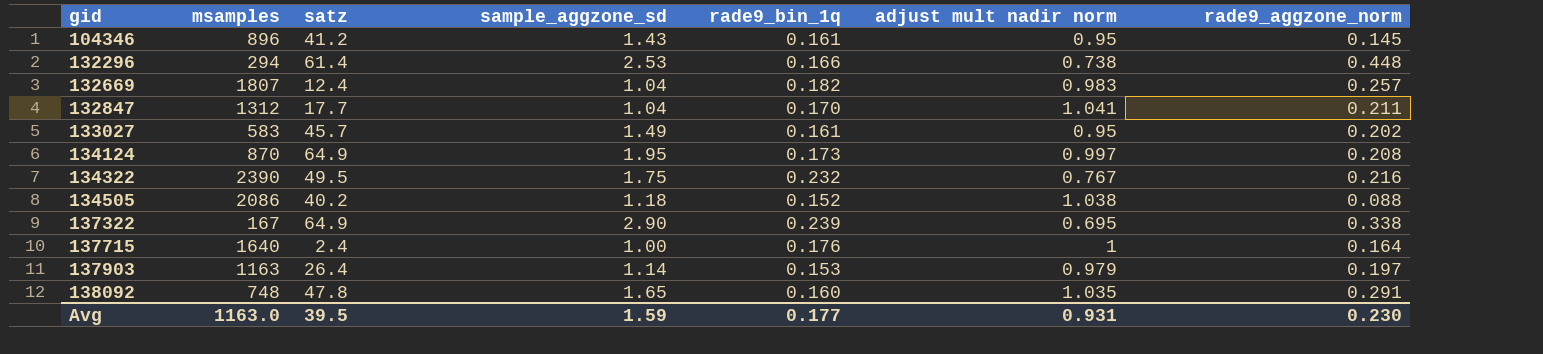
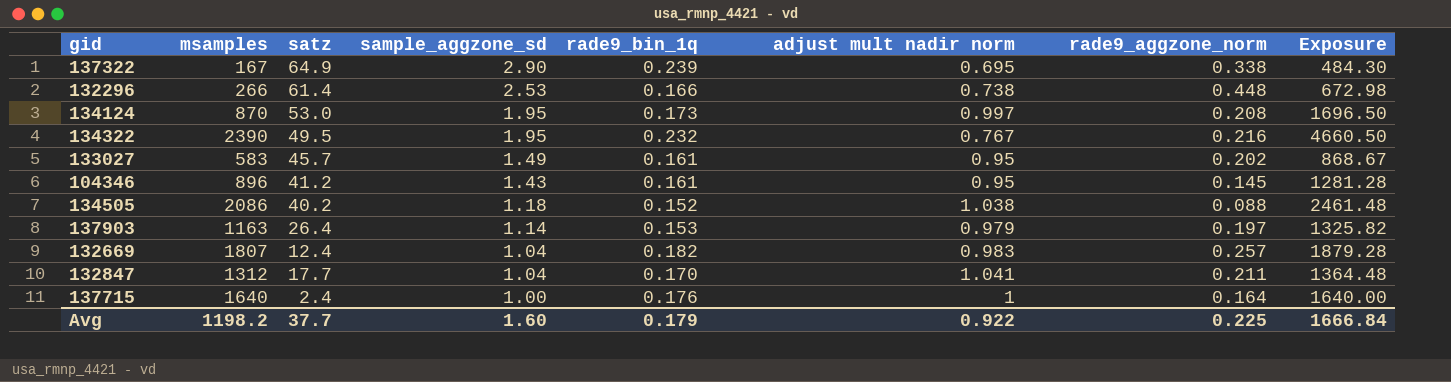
row order: gid ascending -> sample_aggzone_sd descending
column Exposure | formula: none -> [msamples] * [sample_aggzone_sd]
row 138092: 748 | 47.8 | 1.65 | 0.160 | 1.035 | 0.291 -> none
132296 | msamples: 294 -> 266
134124 | satz: 64.9 -> 53.0
134322 | sample_aggzone_sd: 1.75 -> 1.95
Avg | msamples: 1163.0 -> 1198.2
Avg | satz: 39.5 -> 37.7
Avg | sample_aggzone_sd: 1.59 -> 1.60
Avg | rade9_bin_1q: 0.177 -> 0.179
Avg | adjust mult nadir norm: 0.931 -> 0.922
Avg | rade9_aggzone_norm: 0.230 -> 0.225

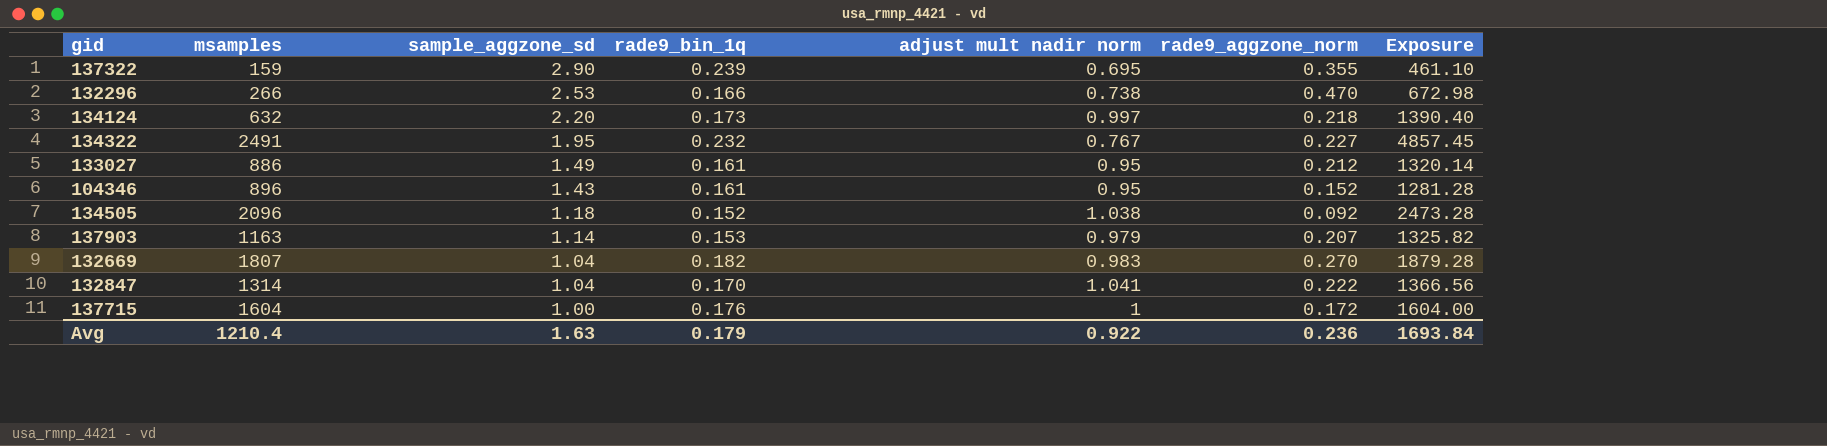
column satz | position: 3 -> none
137322 | msamples: 167 -> 159
137322 | rade9_aggzone_norm: 0.338 -> 0.355
137322 | Exposure: 484.30 -> 461.10
132296 | rade9_aggzone_norm: 0.448 -> 0.470
134124 | msamples: 870 -> 632
134124 | sample_aggzone_sd: 1.95 -> 2.20
134124 | rade9_aggzone_norm: 0.208 -> 0.218
134124 | Exposure: 1696.50 -> 1390.40
134322 | msamples: 2390 -> 2491
134322 | rade9_aggzone_norm: 0.216 -> 0.227
134322 | Exposure: 4660.50 -> 4857.45
133027 | msamples: 583 -> 886
133027 | rade9_aggzone_norm: 0.202 -> 0.212
133027 | Exposure: 868.67 -> 1320.14
104346 | rade9_aggzone_norm: 0.145 -> 0.152
134505 | msamples: 2086 -> 2096
134505 | rade9_aggzone_norm: 0.088 -> 0.092
134505 | Exposure: 2461.48 -> 2473.28
137903 | rade9_aggzone_norm: 0.197 -> 0.207
132669 | rade9_aggzone_norm: 0.257 -> 0.270
132847 | msamples: 1312 -> 1314
132847 | rade9_aggzone_norm: 0.211 -> 0.222
132847 | Exposure: 1364.48 -> 1366.56
137715 | msamples: 1640 -> 1604
137715 | rade9_aggzone_norm: 0.164 -> 0.172
137715 | Exposure: 1640.00 -> 1604.00
Avg | msamples: 1198.2 -> 1210.4
Avg | sample_aggzone_sd: 1.60 -> 1.63
Avg | rade9_aggzone_norm: 0.225 -> 0.236
Avg | Exposure: 1666.84 -> 1693.84

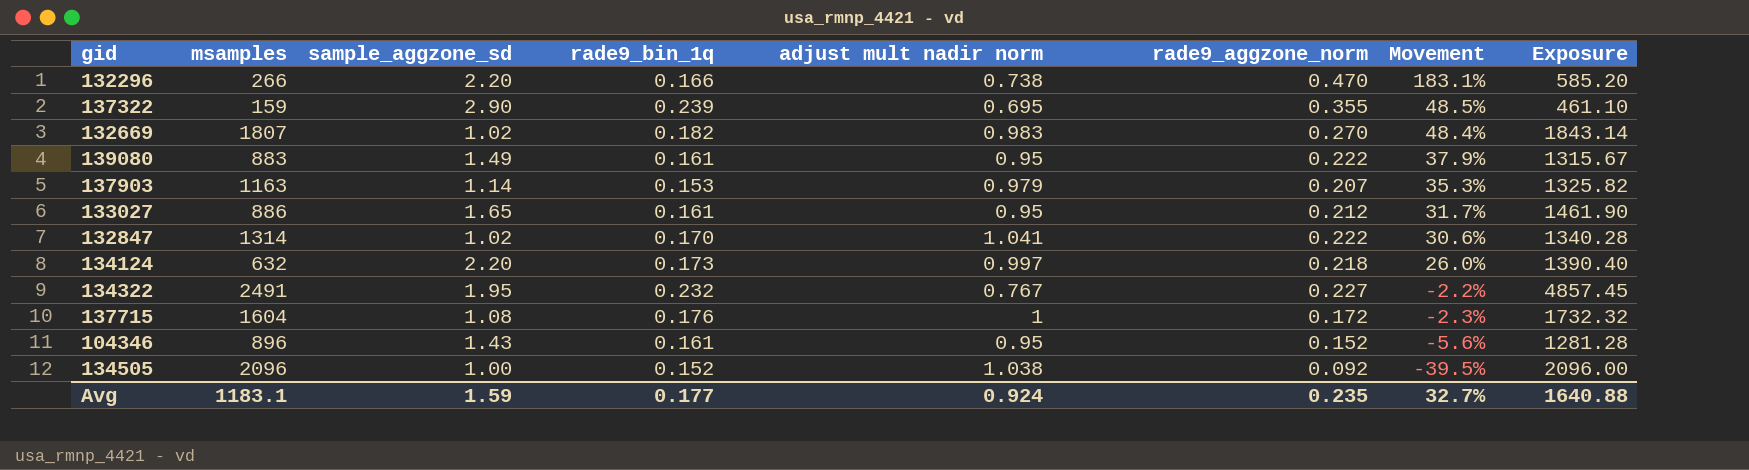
row order: sample_aggzone_sd descending -> Movement descending
column Movement | formula: none -> ([rade9_aggzone_norm] - [rade9_bin_1q]) / [rade9_bin_1q]
132296 | sample_aggzone_sd: 2.53 -> 2.20
132296 | Exposure: 672.98 -> 585.20
132669 | sample_aggzone_sd: 1.04 -> 1.02
132669 | Exposure: 1879.28 -> 1843.14
row 139080: none -> 883 | 1.49 | 0.161 | 0.95 | 0.222 | 37.9% | 1315.67
133027 | sample_aggzone_sd: 1.49 -> 1.65
133027 | Exposure: 1320.14 -> 1461.90
132847 | sample_aggzone_sd: 1.04 -> 1.02
132847 | Exposure: 1366.56 -> 1340.28
137715 | sample_aggzone_sd: 1.00 -> 1.08
137715 | Exposure: 1604.00 -> 1732.32
134505 | sample_aggzone_sd: 1.18 -> 1.00
134505 | Exposure: 2473.28 -> 2096.00
Avg | msamples: 1210.4 -> 1183.1
Avg | sample_aggzone_sd: 1.63 -> 1.59
Avg | rade9_bin_1q: 0.179 -> 0.177
Avg | adjust mult nadir norm: 0.922 -> 0.924
Avg | rade9_aggzone_norm: 0.236 -> 0.235
Avg | Exposure: 1693.84 -> 1640.88

